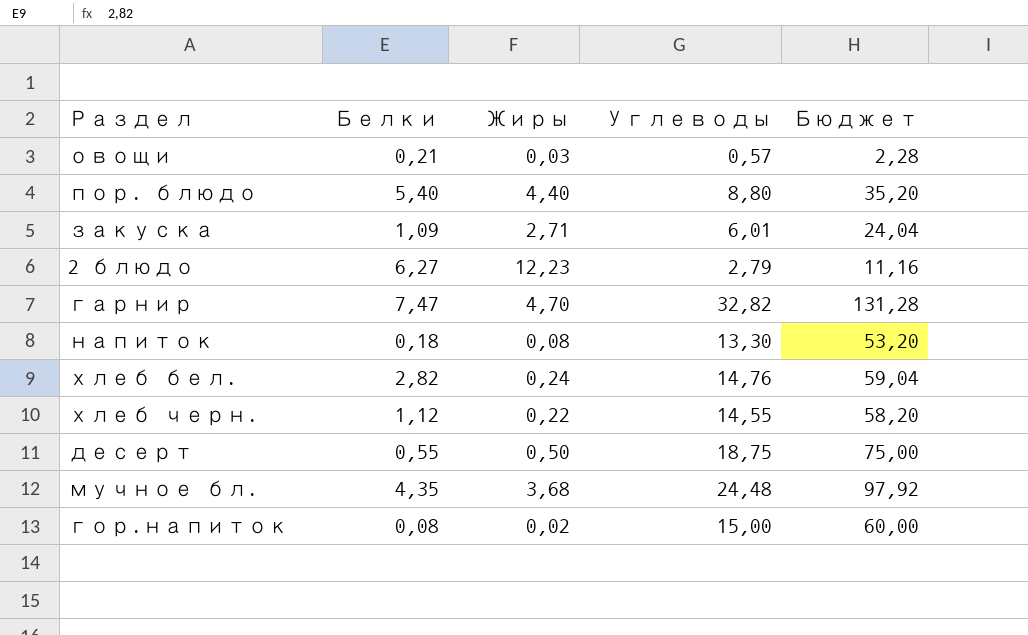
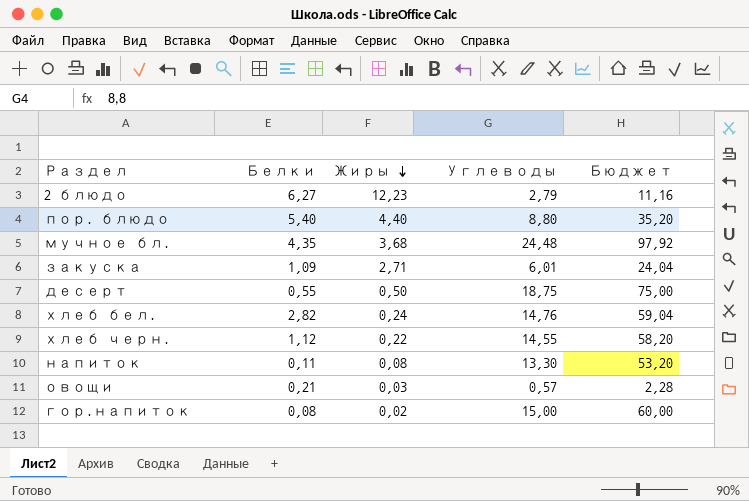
row order: none -> Жиры descending
row гарнир: 7,47 | 4,70 | 32,82 | 131,28 -> none
напиток | Белки: 0,18 -> 0,11

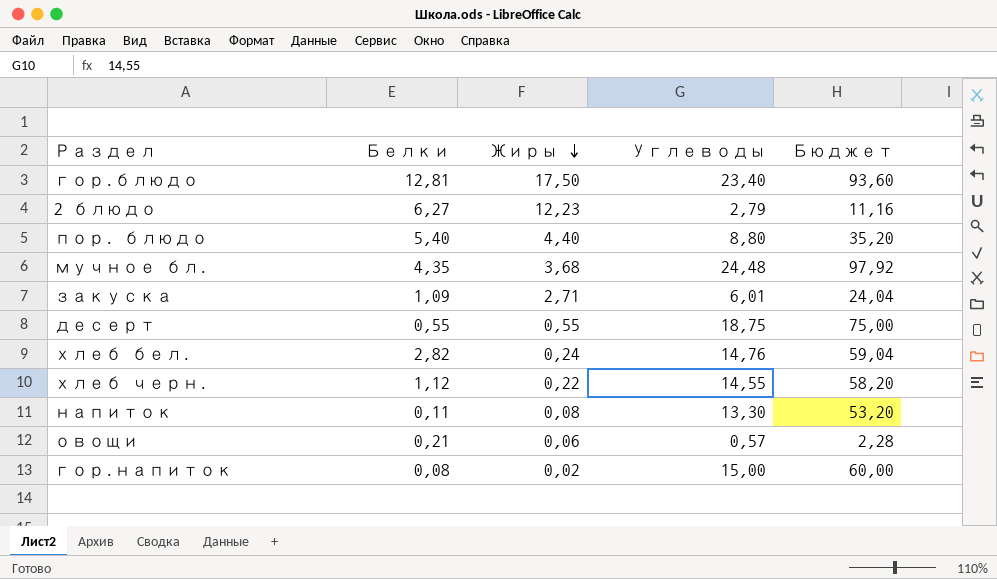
row гор.блюдо: none -> 12,81 | 17,50 | 23,40 | 93,60
десерт | Жиры: 0,50 -> 0,55
овощи | Жиры: 0,03 -> 0,06

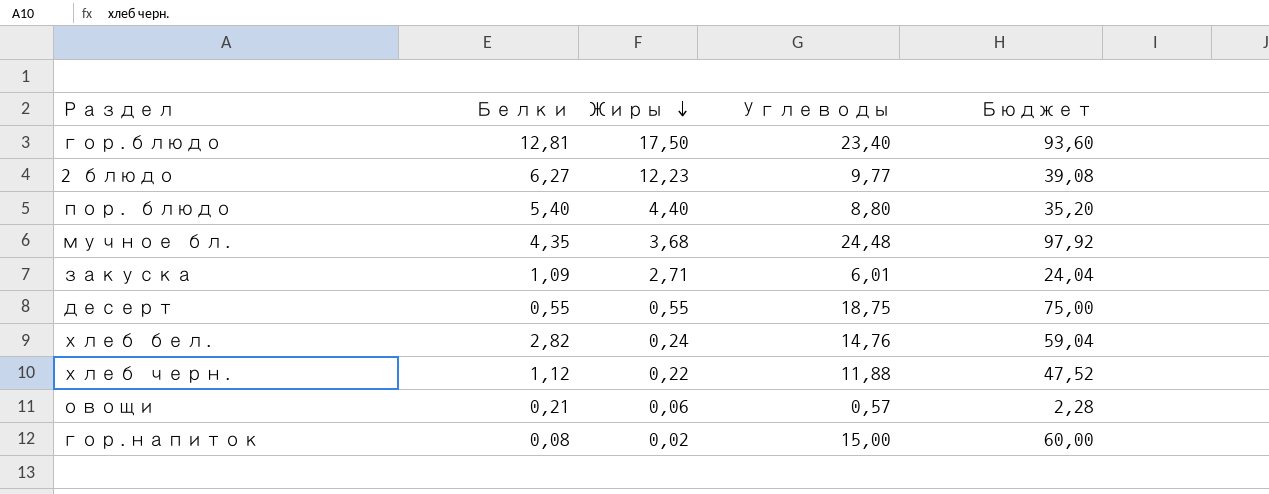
row напиток: 0,11 | 0,08 | 13,30 | 53,20 -> none
2 блюдо | Углеводы: 2,79 -> 9,77
2 блюдо | Бюджет: 11,16 -> 39,08
хлеб черн. | Углеводы: 14,55 -> 11,88
хлеб черн. | Бюджет: 58,20 -> 47,52

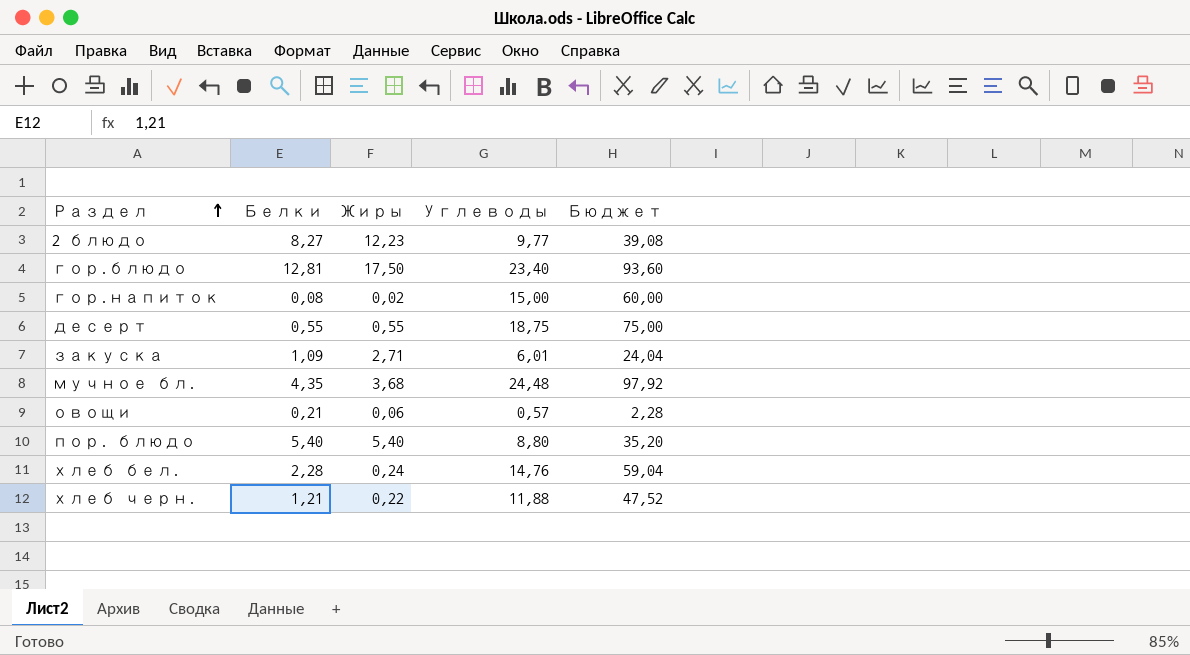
row order: Жиры descending -> Раздел ascending
2 блюдо | Белки: 6,27 -> 8,27
пор. блюдо | Жиры: 4,40 -> 5,40
хлеб бел. | Белки: 2,82 -> 2,28
хлеб черн. | Белки: 1,12 -> 1,21

